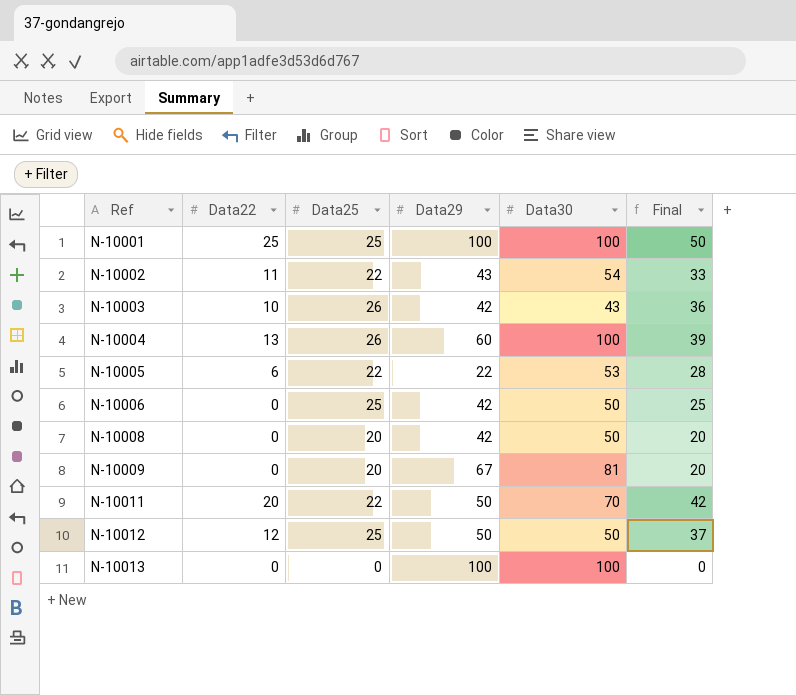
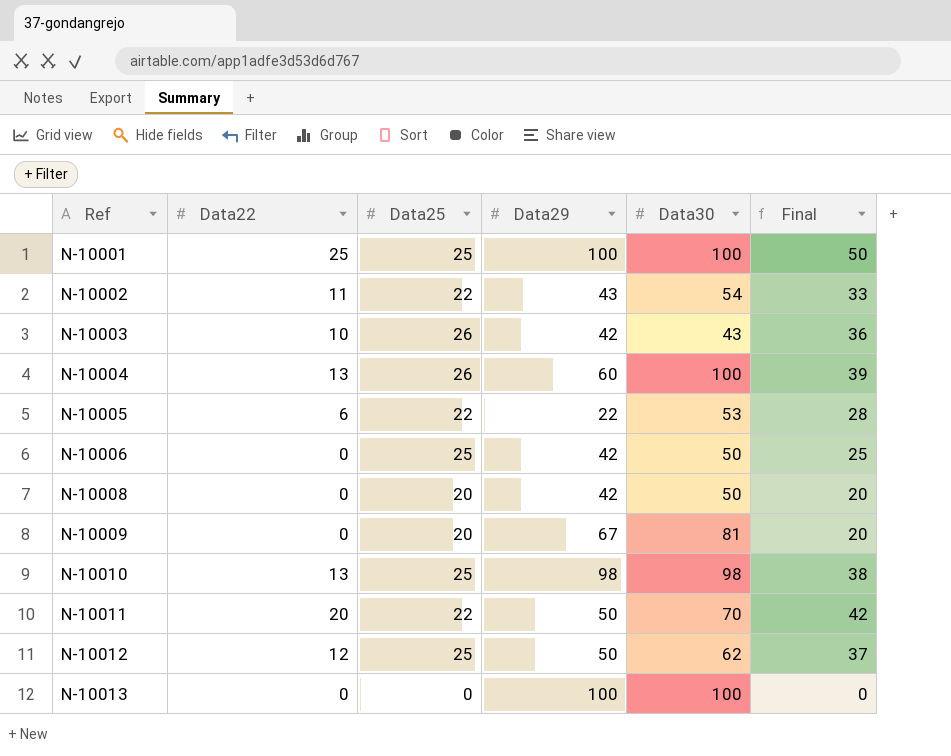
row N-10010: none -> 13 | 25 | 98 | 98 | 38
N-10012 | Data30: 50 -> 62

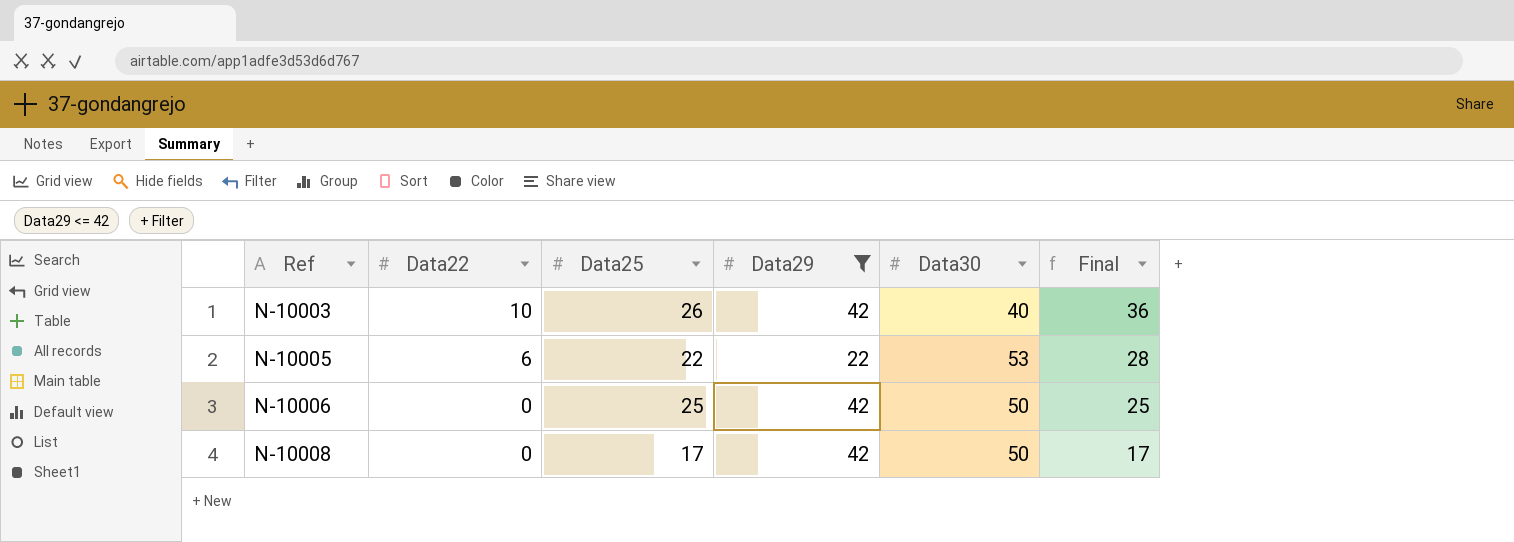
filter: none -> Data29 <= 42
N-10003 | Data30: 43 -> 40
N-10008 | Data25: 20 -> 17
N-10008 | Final: 20 -> 17

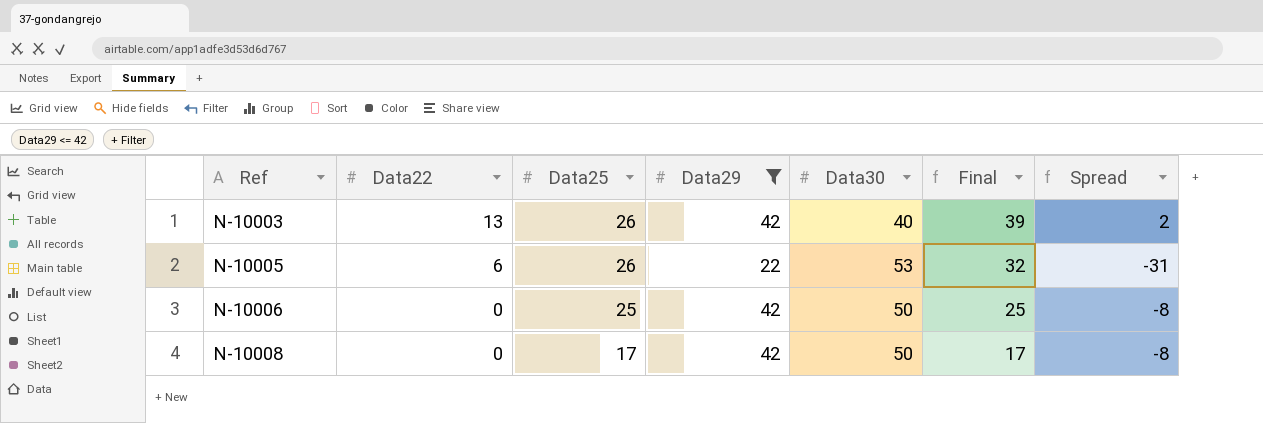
column Spread | formula: none -> [Data29] - [Data30]
N-10003 | Data22: 10 -> 13
N-10003 | Final: 36 -> 39
N-10005 | Data25: 22 -> 26
N-10005 | Final: 28 -> 32

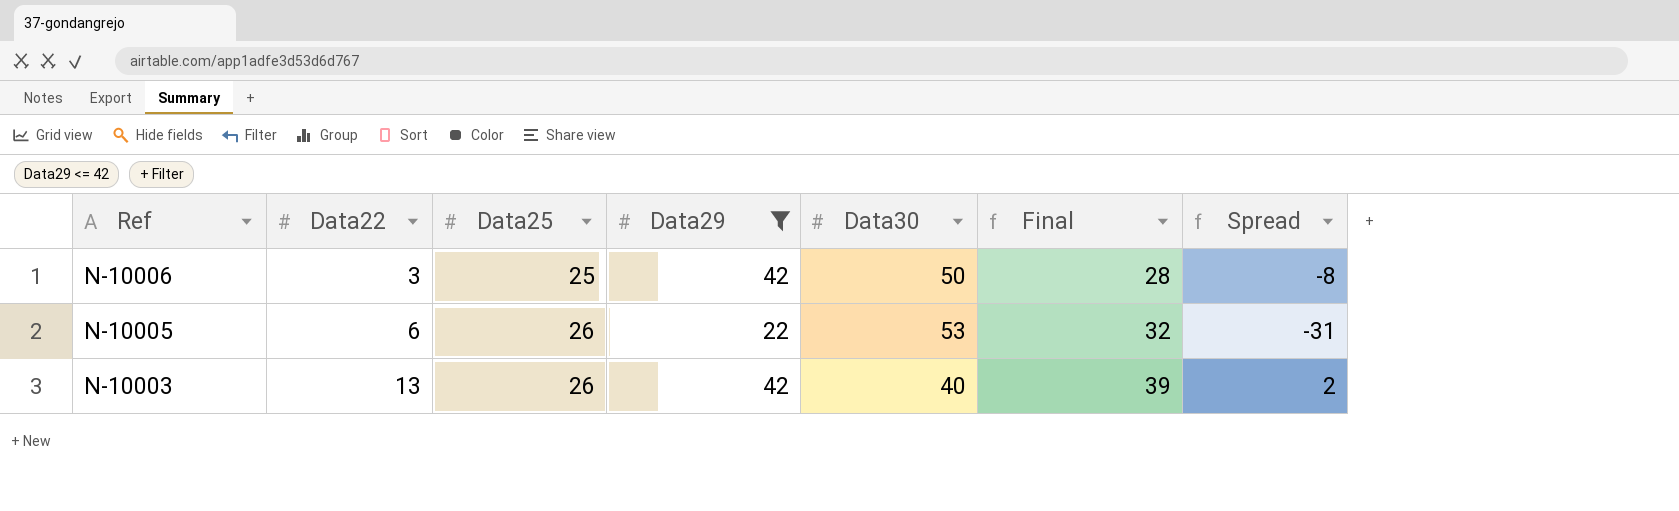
row order: Ref ascending -> Ref descending
row N-10008: 0 | 17 | 42 | 50 | 17 | -8 -> none
N-10006 | Data22: 0 -> 3
N-10006 | Final: 25 -> 28

